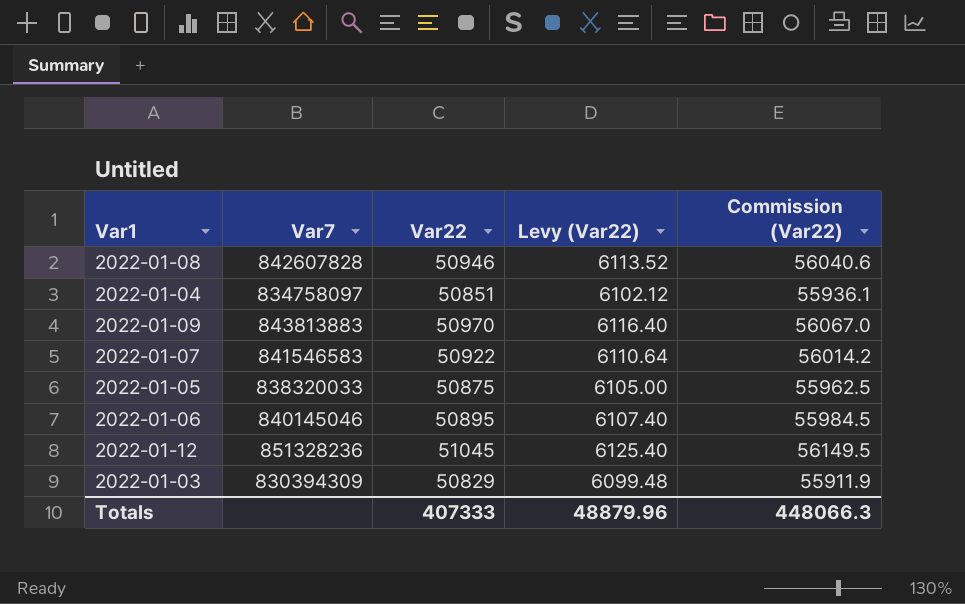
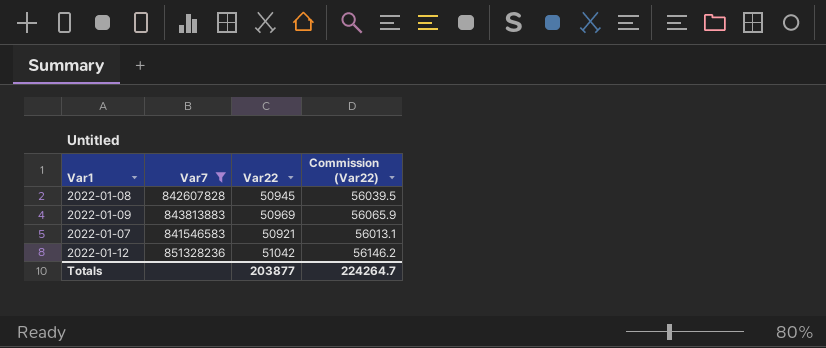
filter: none -> Var7 >= 841546583
column Levy (Var22) | formula: [Var22] * 0.12 -> none
2022-01-08 | Var22: 50946 -> 50945
2022-01-08 | Commission (Var22): 56040.6 -> 56039.5
2022-01-09 | Var22: 50970 -> 50969
2022-01-09 | Commission (Var22): 56067.0 -> 56065.9
2022-01-07 | Var22: 50922 -> 50921
2022-01-07 | Commission (Var22): 56014.2 -> 56013.1
2022-01-12 | Var22: 51045 -> 51042
2022-01-12 | Commission (Var22): 56149.5 -> 56146.2
Totals | Var22: 407333 -> 203877
Totals | Commission (Var22): 448066.3 -> 224264.7

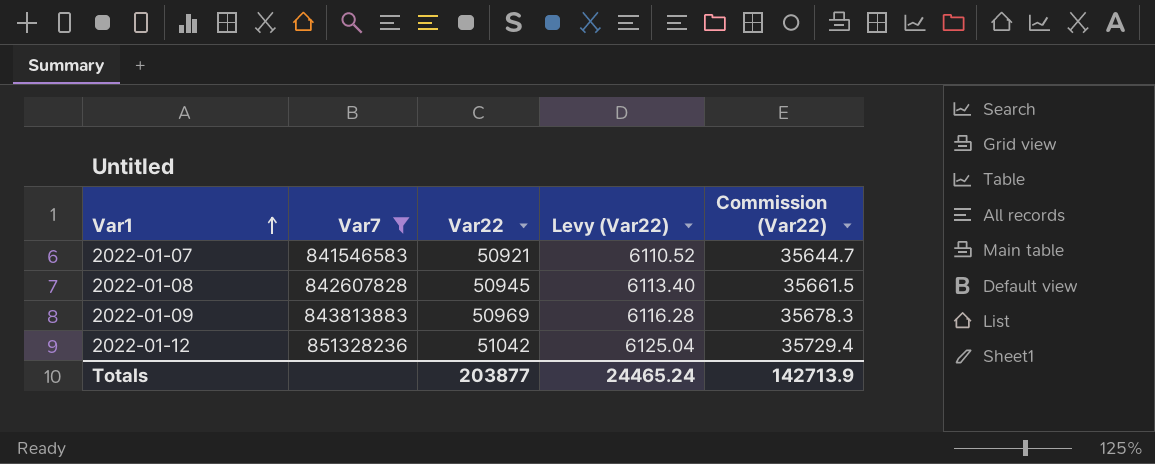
row order: none -> Var1 ascending
column Levy (Var22) | formula: none -> [Var22] * 0.12
column Commission (Var22) | formula: [Var22] * 1.1 -> [Var22] * 0.7
Totals | Commission (Var22): 224264.7 -> 142713.9

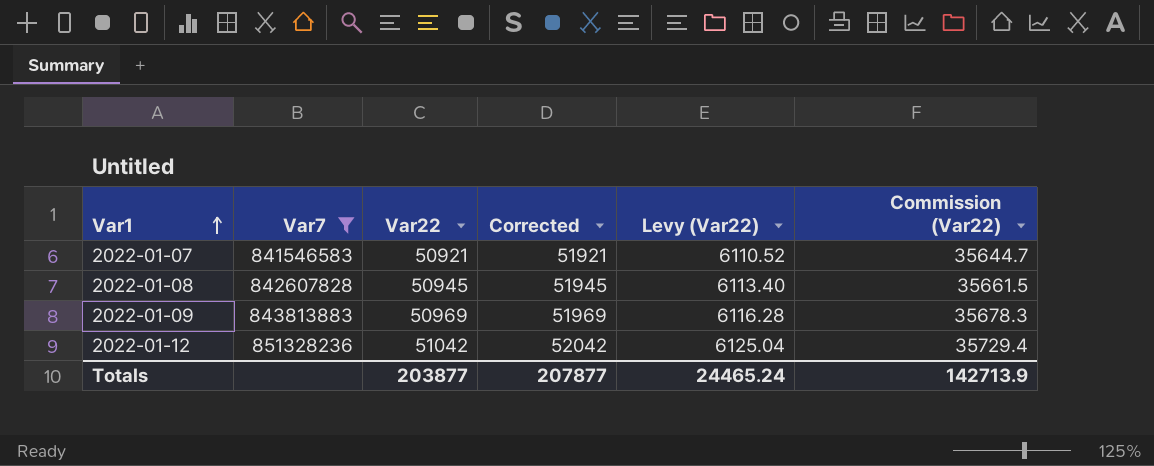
column Corrected | formula: none -> [Var22] + 1000

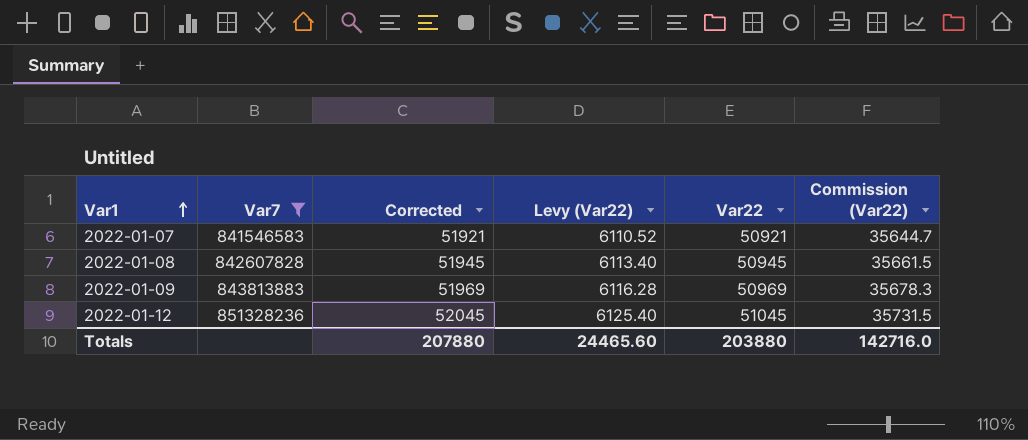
column Var22 | position: 3 -> 5
2022-01-12 | Corrected: 52042 -> 52045
2022-01-12 | Levy (Var22): 6125.04 -> 6125.40
2022-01-12 | Var22: 51042 -> 51045
2022-01-12 | Commission (Var22): 35729.4 -> 35731.5
Totals | Corrected: 207877 -> 207880
Totals | Levy (Var22): 24465.24 -> 24465.60
Totals | Var22: 203877 -> 203880
Totals | Commission (Var22): 142713.9 -> 142716.0

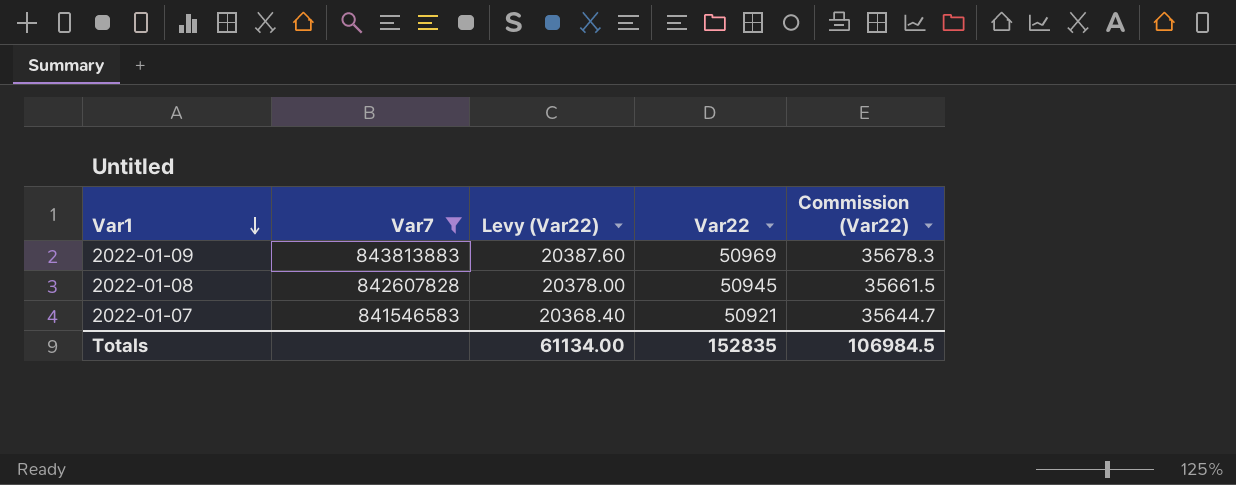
row order: Var1 ascending -> Var1 descending
column Corrected | formula: [Var22] + 1000 -> none
column Levy (Var22) | formula: [Var22] * 0.12 -> [Var22] * 0.4
row 2022-01-12: 851328236 | 52045 | 6125.40 | 51045 | 35731.5 -> none
Totals | Levy (Var22): 24465.60 -> 61134.00
Totals | Var22: 203880 -> 152835
Totals | Commission (Var22): 142716.0 -> 106984.5

